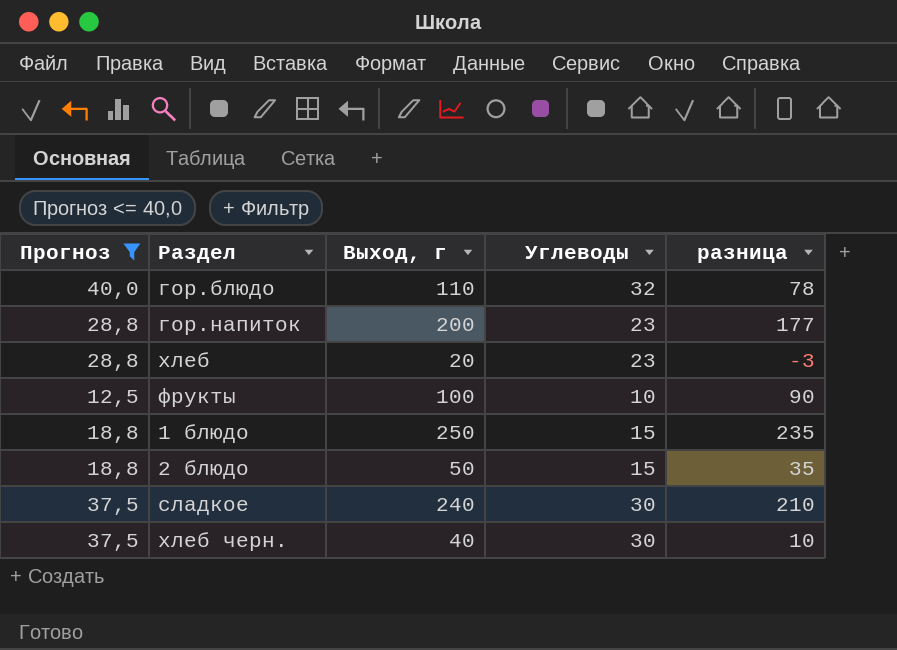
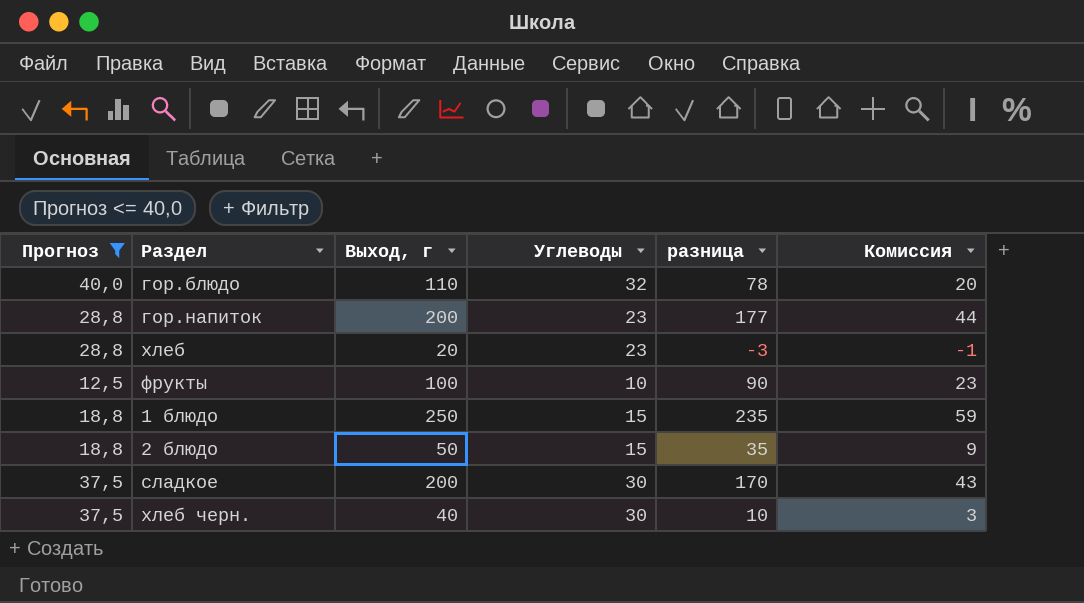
column Комиссия | formula: none -> [разница] * 0,25
сладкое | Выход, г: 240 -> 200
сладкое | разница: 210 -> 170

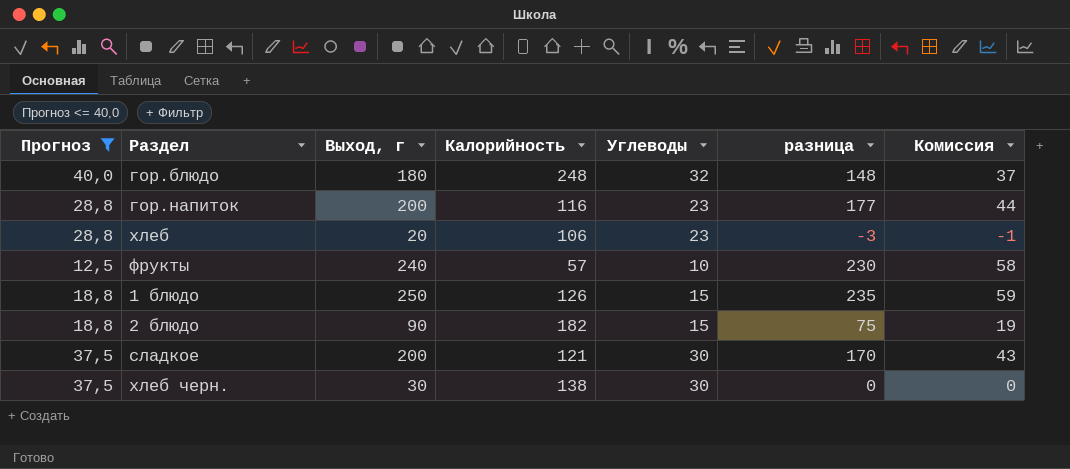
column Калорийность | position: none -> 4
гор.блюдо | Выход, г: 110 -> 180
гор.блюдо | разница: 78 -> 148
гор.блюдо | Комиссия: 20 -> 37
фрукты | Выход, г: 100 -> 240
фрукты | разница: 90 -> 230
фрукты | Комиссия: 23 -> 58
2 блюдо | Выход, г: 50 -> 90
2 блюдо | разница: 35 -> 75
2 блюдо | Комиссия: 9 -> 19
хлеб черн. | Выход, г: 40 -> 30
хлеб черн. | разница: 10 -> 0
хлеб черн. | Комиссия: 3 -> 0

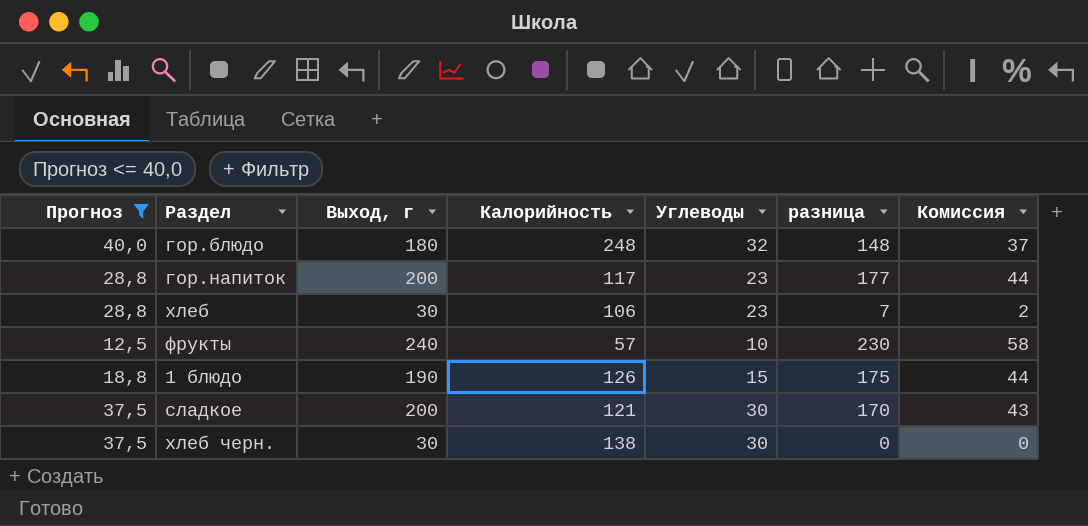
row 2 блюдо: 18,8 | 90 | 182 | 15 | 75 | 19 -> none
гор.напиток | Калорийность: 116 -> 117
хлеб | Выход, г: 20 -> 30
хлеб | разница: -3 -> 7
хлеб | Комиссия: -1 -> 2
1 блюдо | Выход, г: 250 -> 190
1 блюдо | разница: 235 -> 175
1 блюдо | Комиссия: 59 -> 44

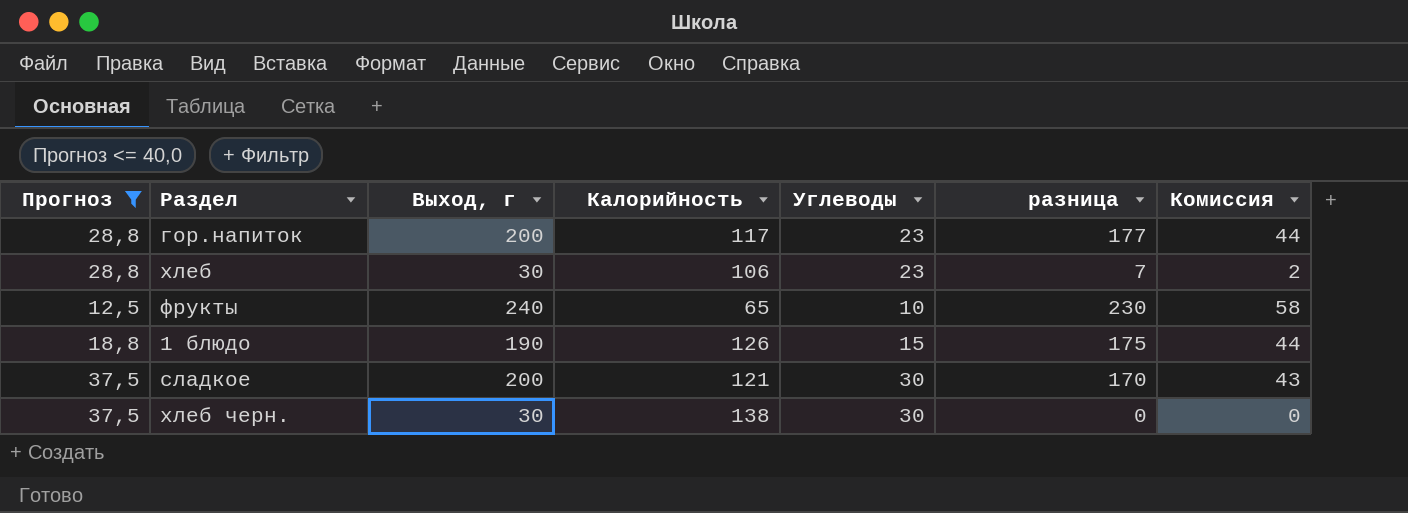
row гор.блюдо: 40,0 | 180 | 248 | 32 | 148 | 37 -> none
фрукты | Калорийность: 57 -> 65

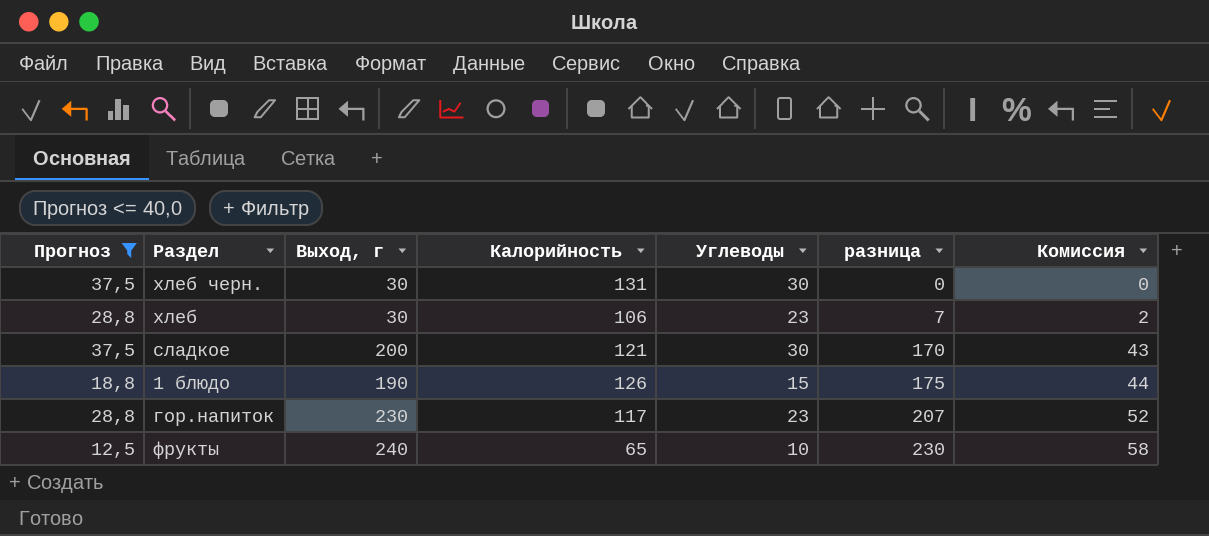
row order: none -> разница ascending
хлеб черн. | Калорийность: 138 -> 131
гор.напиток | Выход, г: 200 -> 230
гор.напиток | разница: 177 -> 207
гор.напиток | Комиссия: 44 -> 52

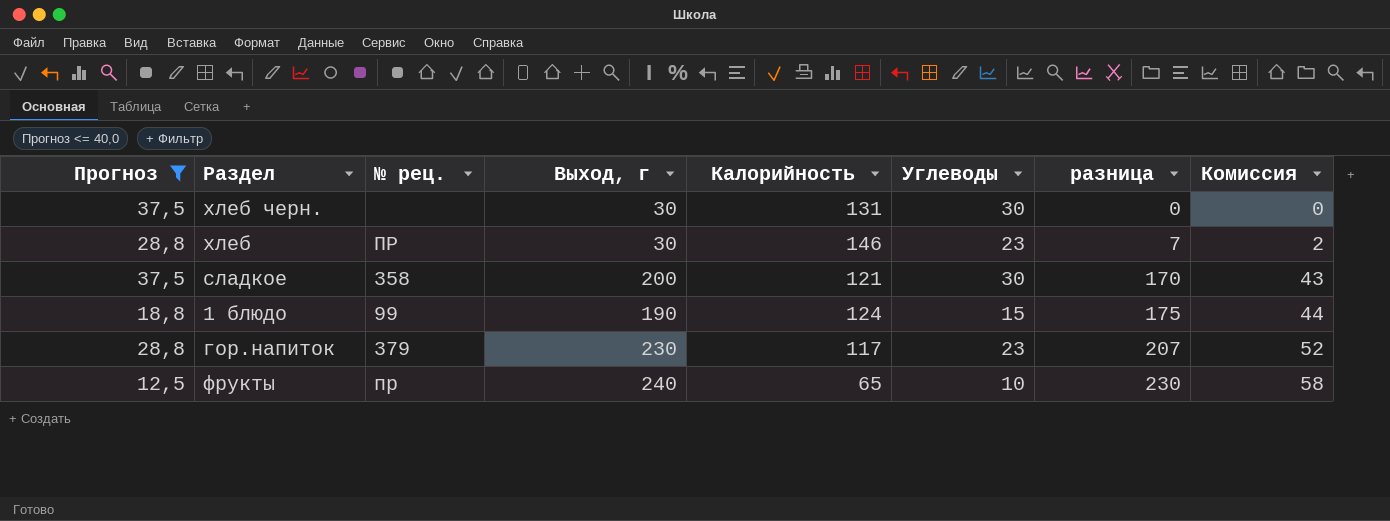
column № рец. | position: none -> 3
хлеб | Калорийность: 106 -> 146
1 блюдо | Калорийность: 126 -> 124

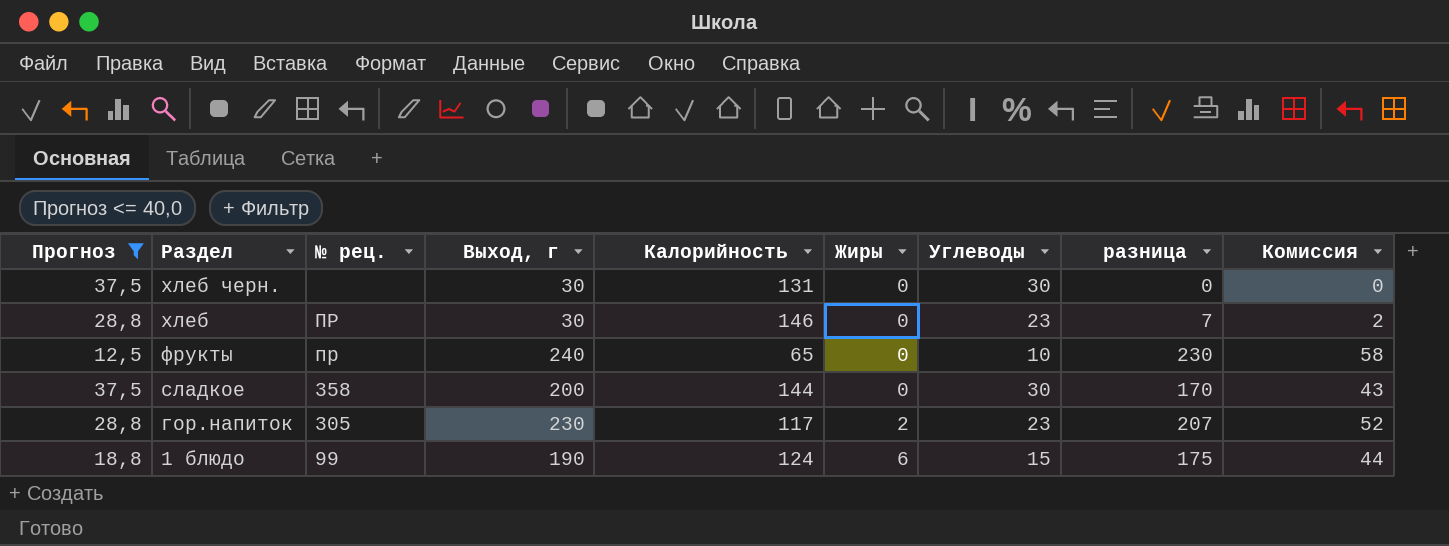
row order: разница ascending -> Раздел descending
column Жиры | position: none -> 6
сладкое | Калорийность: 121 -> 144
гор.напиток | № рец.: 379 -> 305

